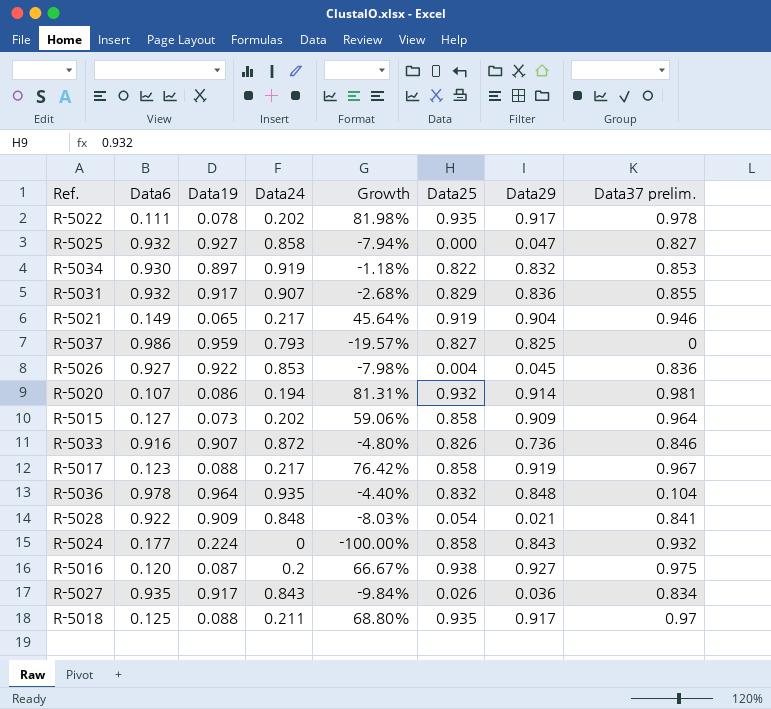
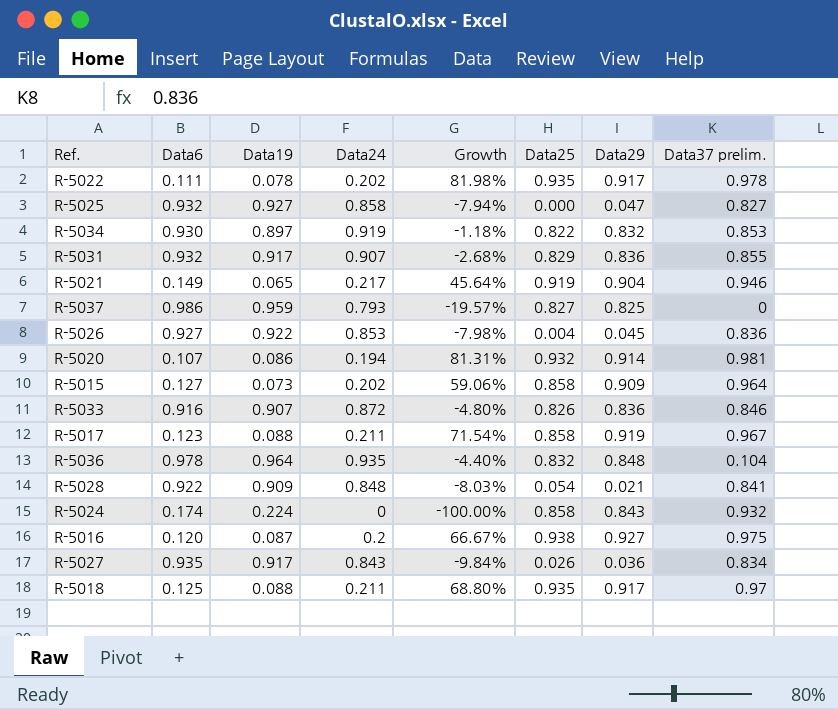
R-5033 | Data29: 0.736 -> 0.836
R-5017 | Data24: 0.217 -> 0.211
R-5017 | Growth: 76.42% -> 71.54%
R-5024 | Data6: 0.177 -> 0.174

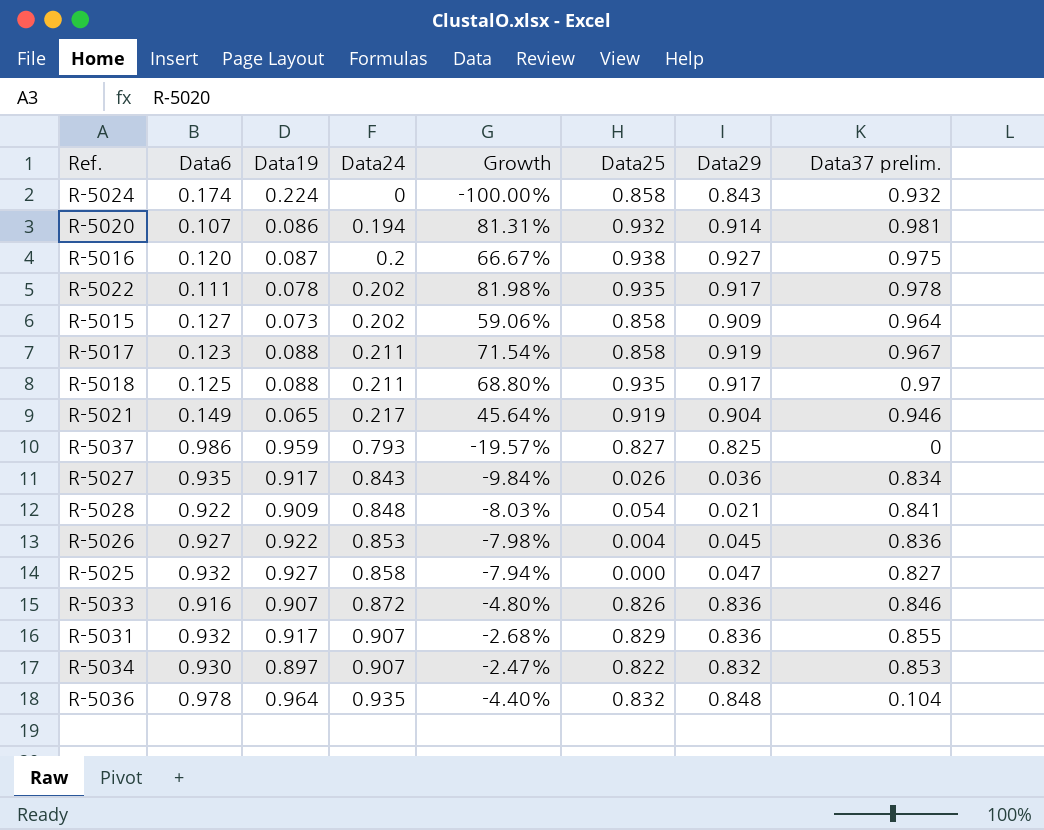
row order: none -> Data24 ascending
R-5034 | Data24: 0.919 -> 0.907
R-5034 | Growth: -1.18% -> -2.47%

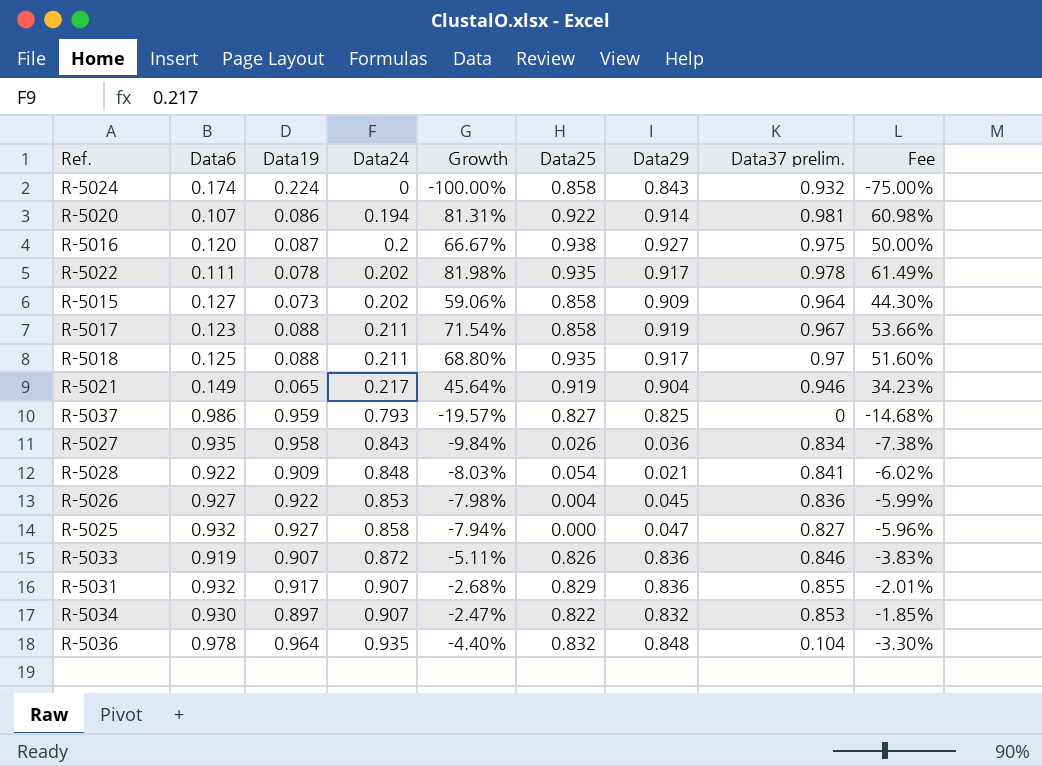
column Fee | formula: none -> [Growth] * 0.75
R-5020 | Data25: 0.932 -> 0.922
R-5027 | Data19: 0.917 -> 0.958
R-5033 | Data6: 0.916 -> 0.919
R-5033 | Growth: -4.80% -> -5.11%

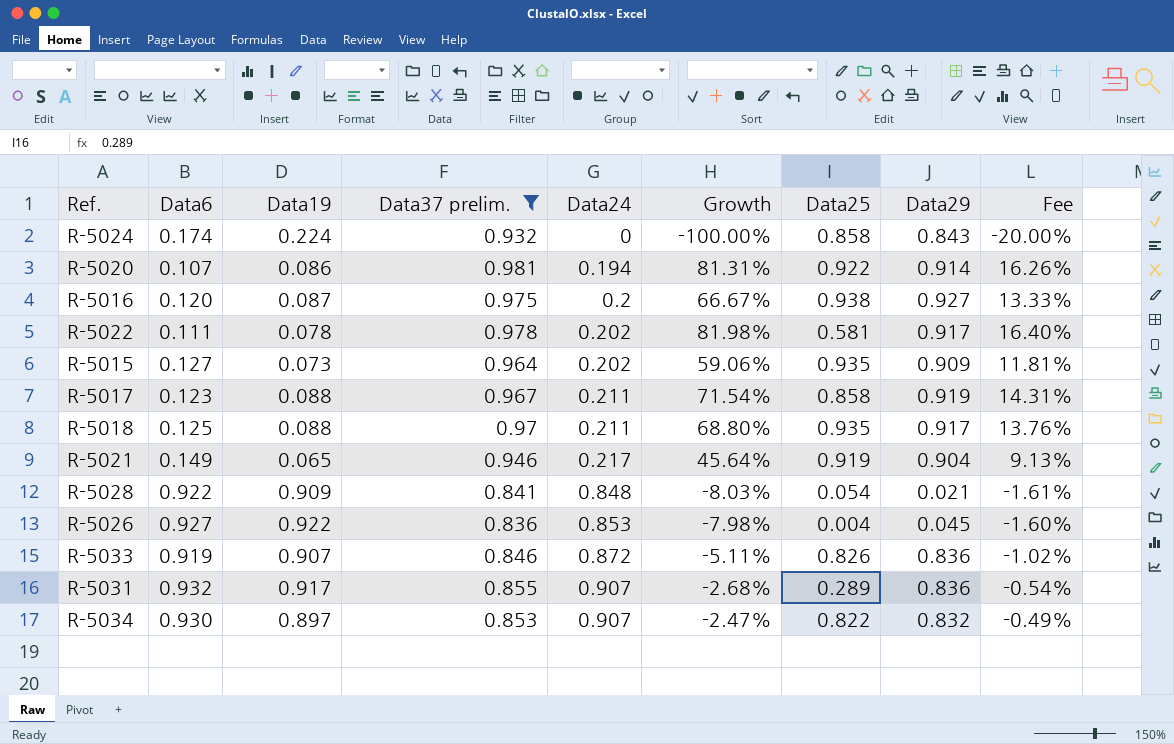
filter: none -> Data37 prelim. >= 0.836
column Data37 prelim. | position: 8 -> 4
column Fee | formula: [Growth] * 0.75 -> [Growth] * 0.2
R-5022 | Data25: 0.935 -> 0.581
R-5015 | Data25: 0.858 -> 0.935
R-5031 | Data25: 0.829 -> 0.289

